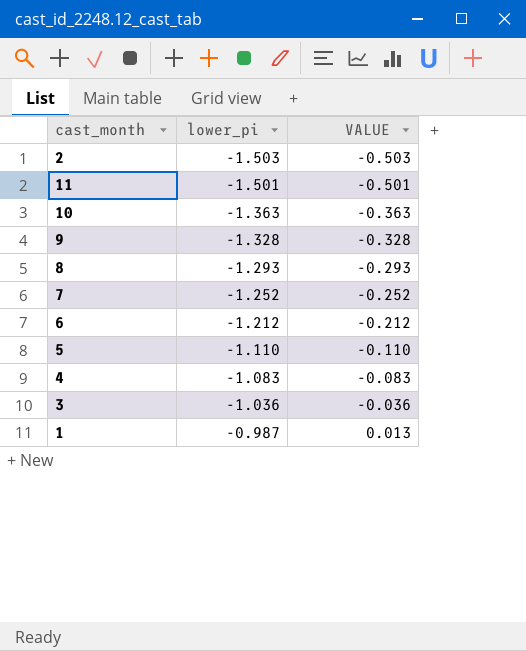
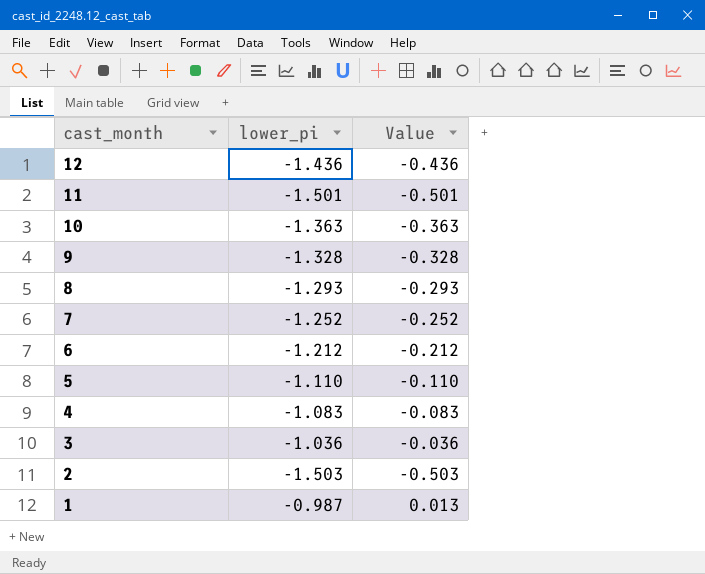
row order: lower_pi ascending -> cast_month descending
column name: VALUE -> Value
row 12: none -> -1.436 | -0.436

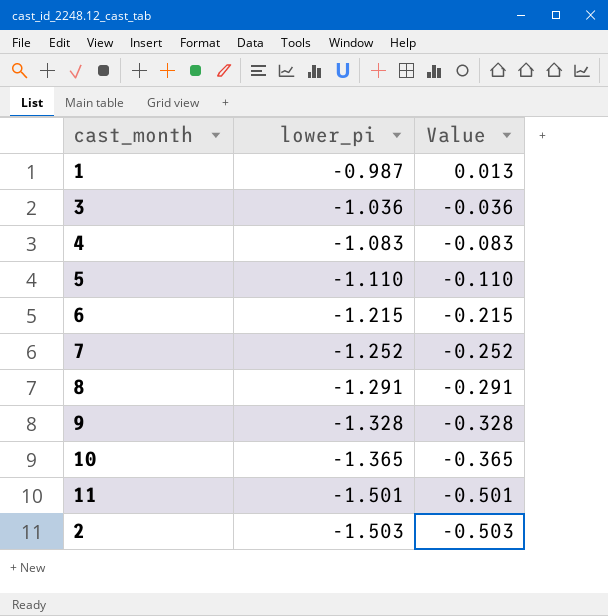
row order: cast_month descending -> lower_pi descending
row 12: -1.436 | -0.436 -> none
6 | lower_pi: -1.212 -> -1.215
6 | Value: -0.212 -> -0.215
8 | lower_pi: -1.293 -> -1.291
8 | Value: -0.293 -> -0.291
10 | lower_pi: -1.363 -> -1.365
10 | Value: -0.363 -> -0.365

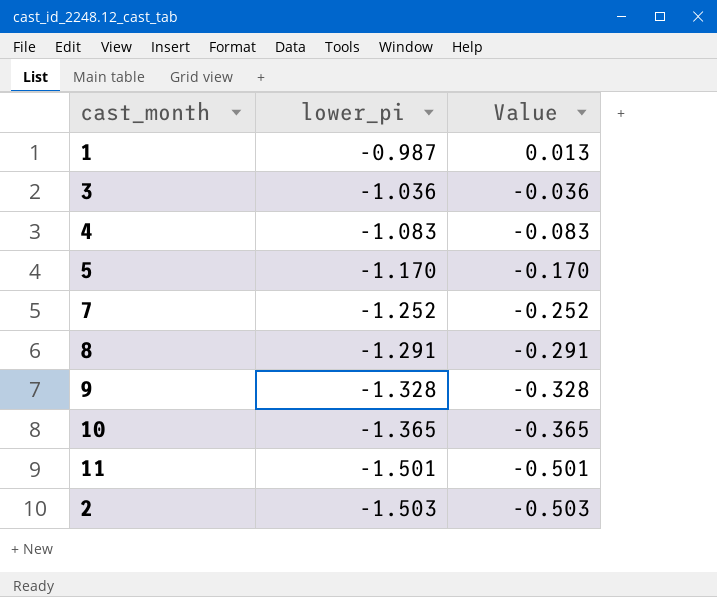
row 6: -1.215 | -0.215 -> none
5 | lower_pi: -1.110 -> -1.170
5 | Value: -0.110 -> -0.170

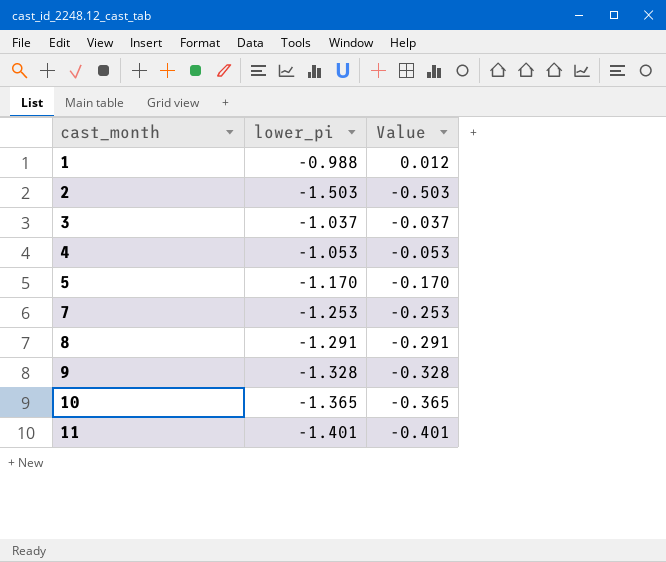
row order: lower_pi descending -> cast_month ascending
1 | lower_pi: -0.987 -> -0.988
1 | Value: 0.013 -> 0.012
3 | lower_pi: -1.036 -> -1.037
3 | Value: -0.036 -> -0.037
4 | lower_pi: -1.083 -> -1.053
4 | Value: -0.083 -> -0.053
7 | lower_pi: -1.252 -> -1.253
7 | Value: -0.252 -> -0.253
11 | lower_pi: -1.501 -> -1.401
11 | Value: -0.501 -> -0.401

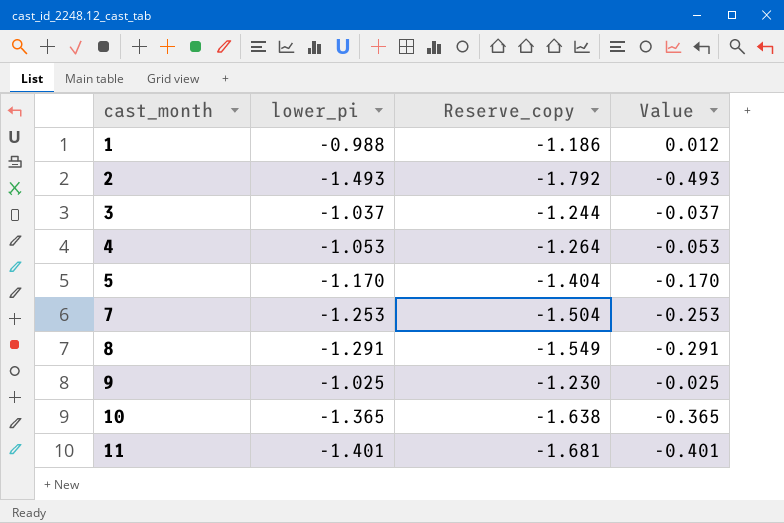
column Reserve_copy | formula: none -> [lower_pi] * 1.2
2 | lower_pi: -1.503 -> -1.493
2 | Value: -0.503 -> -0.493
9 | lower_pi: -1.328 -> -1.025
9 | Value: -0.328 -> -0.025

